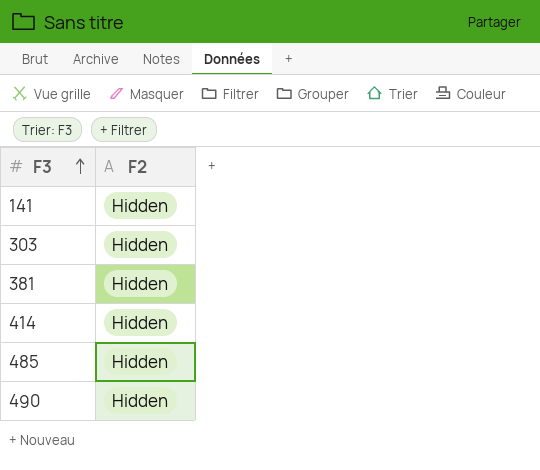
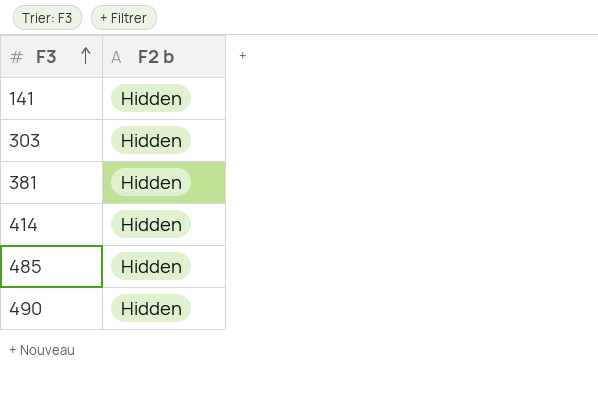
column name: F2 -> F2 b

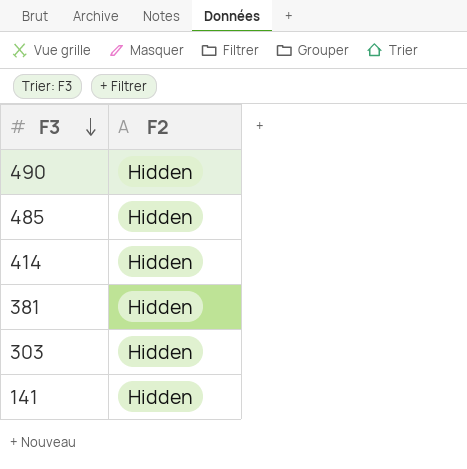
row order: F3 ascending -> F3 descending
column name: F2 b -> F2

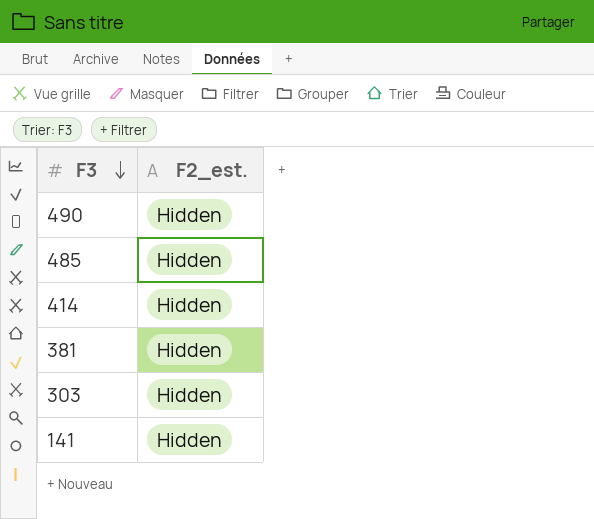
column name: F2 -> F2_est.

